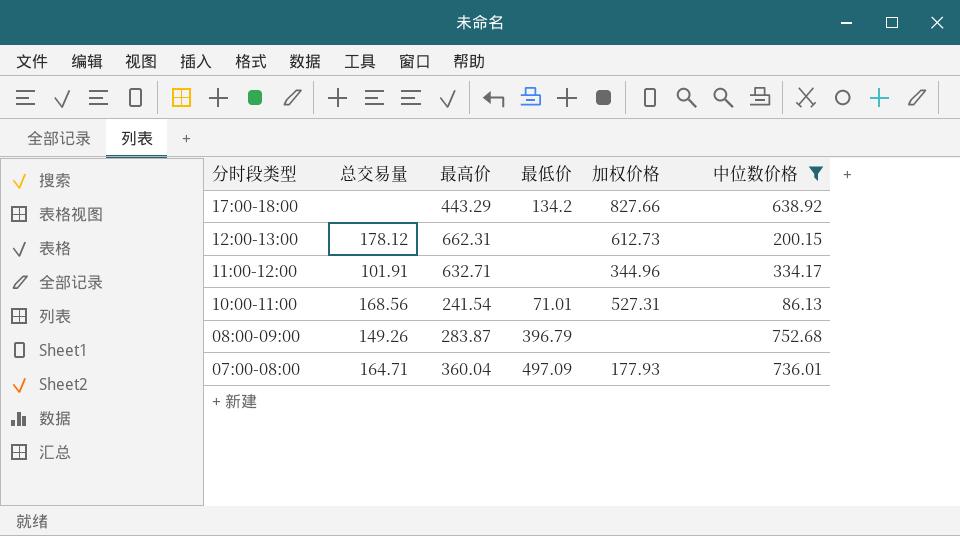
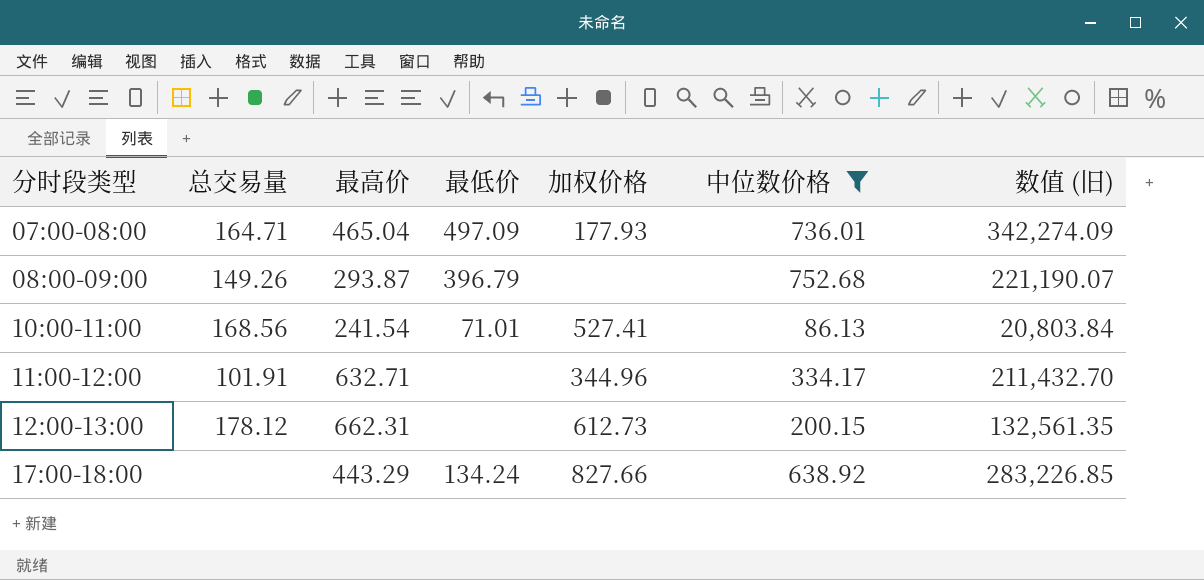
row order: 分时段类型 descending -> 分时段类型 ascending
column 数值 (旧) | formula: none -> [最高价] * [中位数价格]
07:00-08:00 | 最高价: 360.04 -> 465.04
08:00-09:00 | 最高价: 283.87 -> 293.87
10:00-11:00 | 加权价格: 527.31 -> 527.41
17:00-18:00 | 最低价: 134.2 -> 134.24

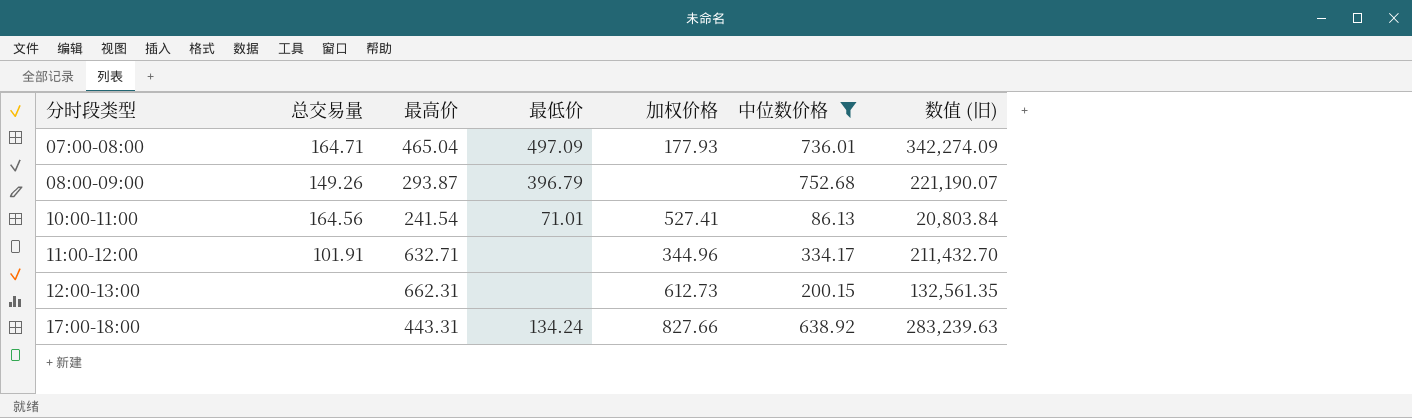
10:00-11:00 | 总交易量: 168.56 -> 164.56
12:00-13:00 | 总交易量: 178.12 -> none
17:00-18:00 | 最高价: 443.29 -> 443.31
17:00-18:00 | 数值 (旧): 283,226.85 -> 283,239.63

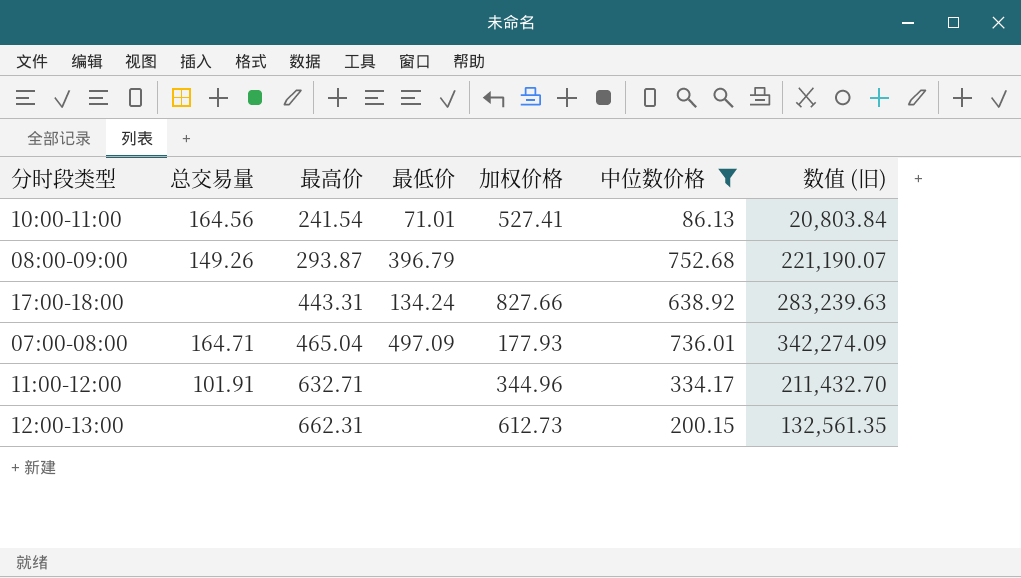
row order: 分时段类型 ascending -> 最高价 ascending

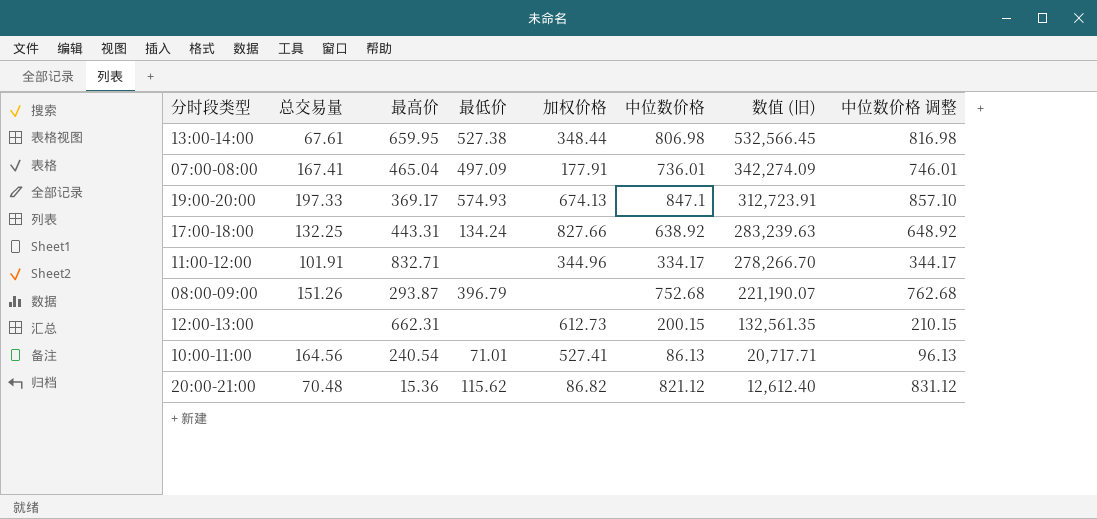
filter: 中位数价格 <= 752.68 -> none
row order: 最高价 ascending -> 数值 (旧) descending
column 中位数价格 调整 | formula: none -> [中位数价格] + 10
07:00-08:00 | 总交易量: 164.71 -> 167.41
07:00-08:00 | 加权价格: 177.93 -> 177.91
17:00-18:00 | 总交易量: none -> 132.25
11:00-12:00 | 最高价: 632.71 -> 832.71
11:00-12:00 | 数值 (旧): 211,432.70 -> 278,266.70
08:00-09:00 | 总交易量: 149.26 -> 151.26
10:00-11:00 | 最高价: 241.54 -> 240.54
10:00-11:00 | 数值 (旧): 20,803.84 -> 20,717.71

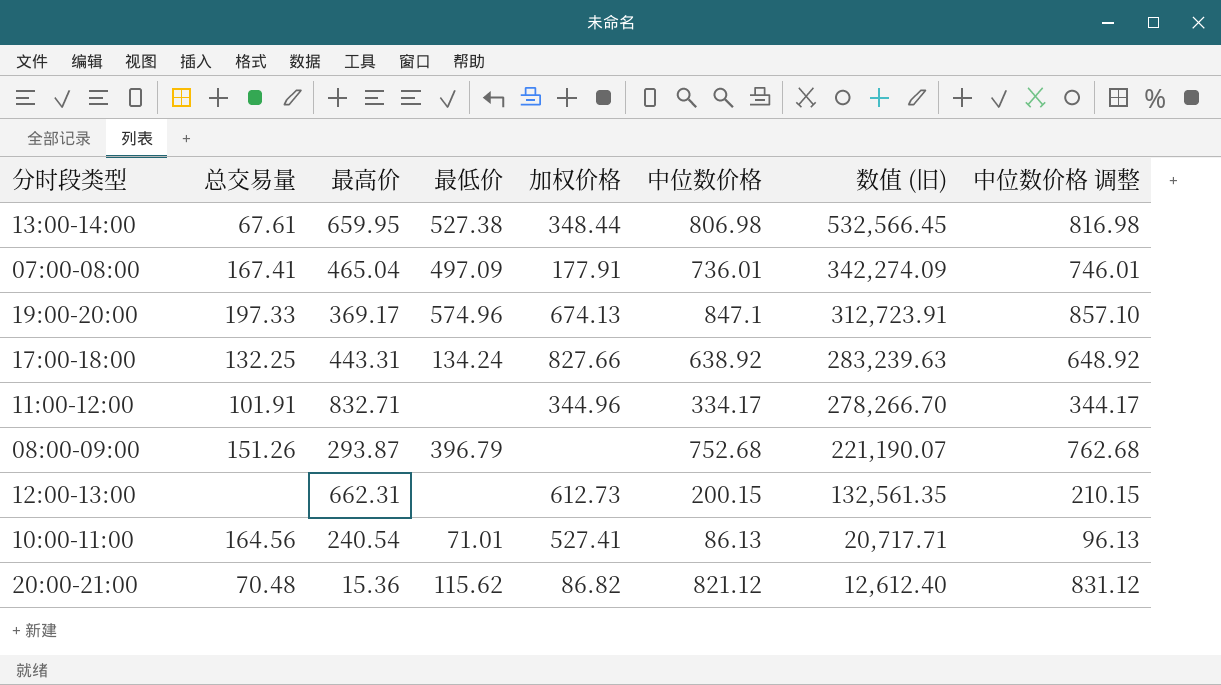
19:00-20:00 | 最低价: 574.93 -> 574.96

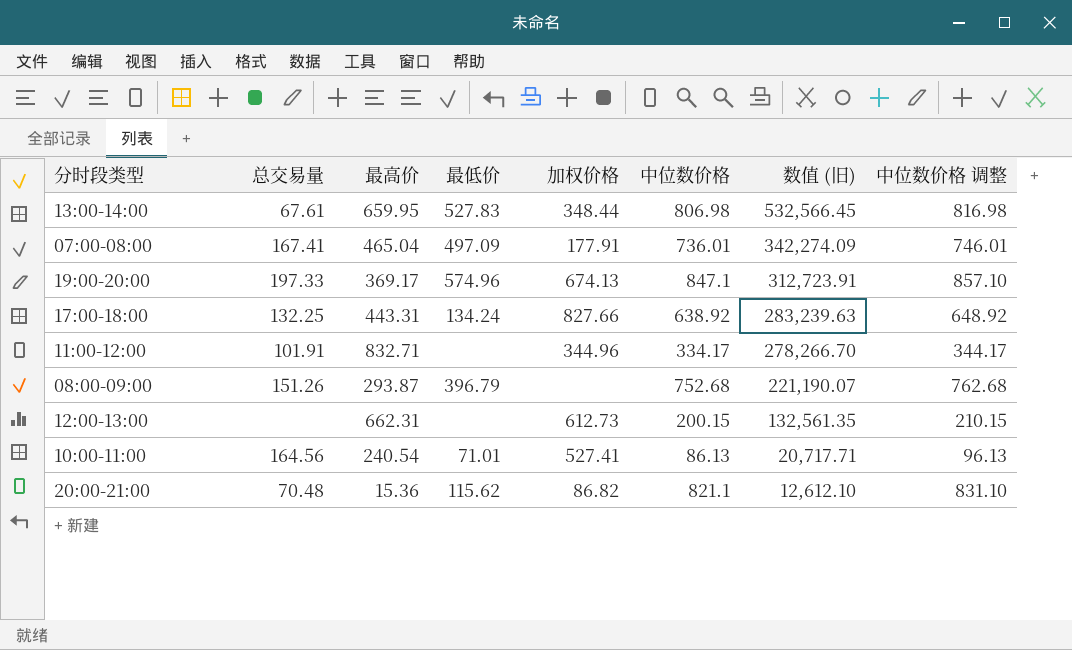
13:00-14:00 | 最低价: 527.38 -> 527.83
20:00-21:00 | 中位数价格: 821.12 -> 821.1
20:00-21:00 | 数值 (旧): 12,612.40 -> 12,612.10
20:00-21:00 | 中位数价格 调整: 831.12 -> 831.10

